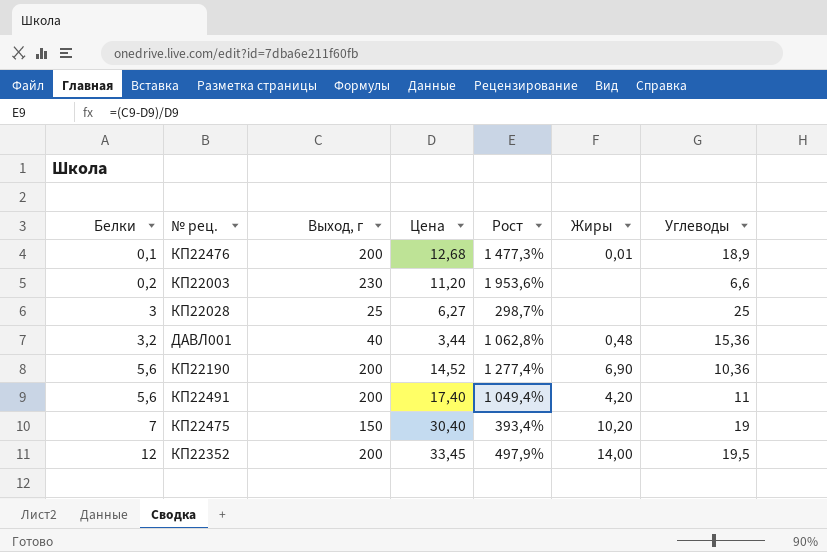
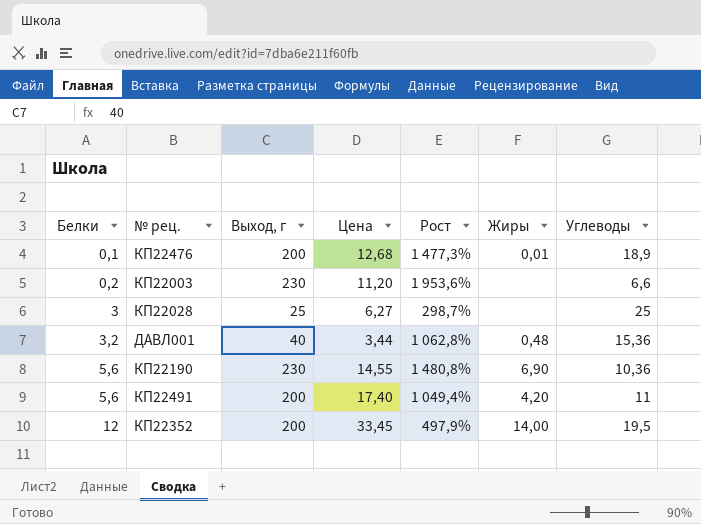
row КП22475: 7 | 150 | 30,40 | 393,4% | 10,20 | 19 -> none
КП22190 | Выход, г: 200 -> 230
КП22190 | Цена: 14,52 -> 14,55
КП22190 | Рост: 1 277,4% -> 1 480,8%

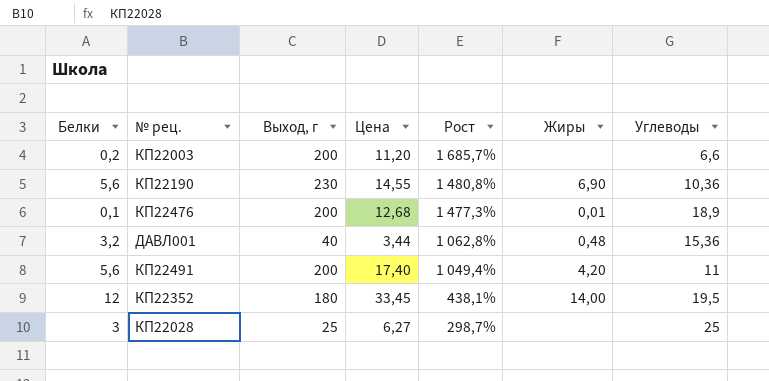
row order: Белки ascending -> Рост descending
КП22003 | Выход, г: 230 -> 200
КП22003 | Рост: 1 953,6% -> 1 685,7%
КП22352 | Выход, г: 200 -> 180
КП22352 | Рост: 497,9% -> 438,1%

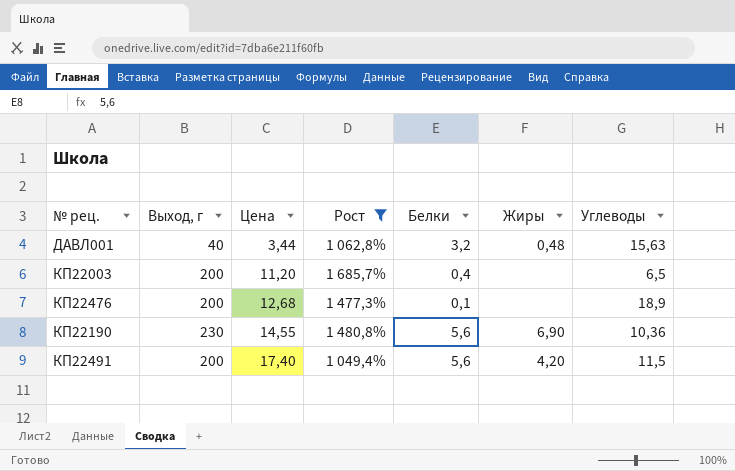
filter: none -> Рост >= 1 049,4%
row order: Рост descending -> Цена ascending
column Белки | position: 1 -> 5
ДАВЛ001 | Углеводы: 15,36 -> 15,63
КП22003 | Белки: 0,2 -> 0,4
КП22003 | Углеводы: 6,6 -> 6,5
КП22476 | Жиры: 0,01 -> none
КП22491 | Углеводы: 11 -> 11,5

